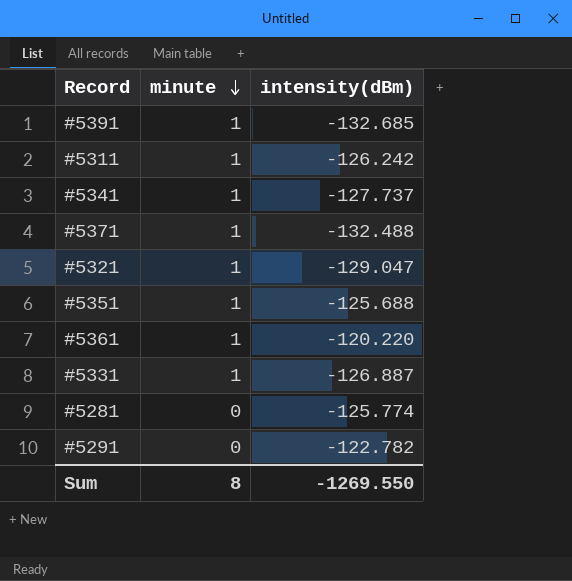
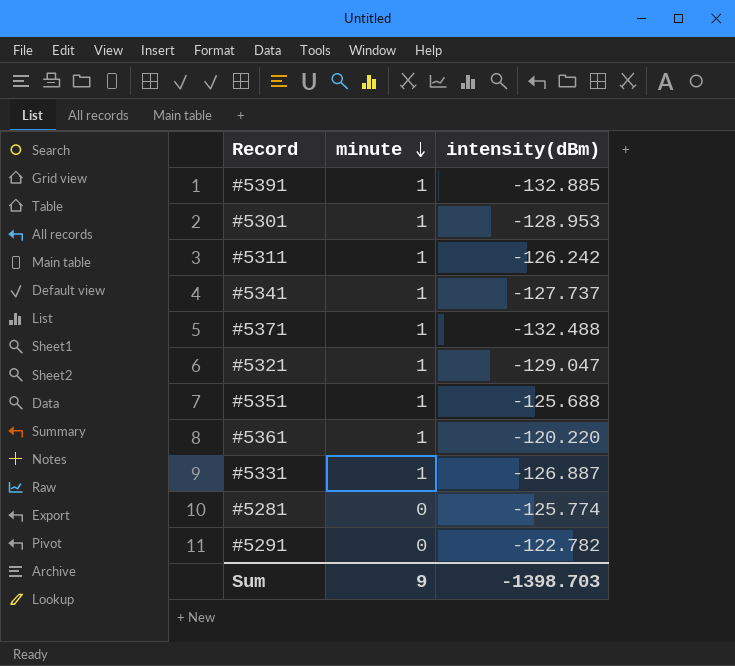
#5391 | intensity(dBm): -132.685 -> -132.885
row #5301: none -> 1 | -128.953
Sum | minute: 8 -> 9
Sum | intensity(dBm): -1269.550 -> -1398.703

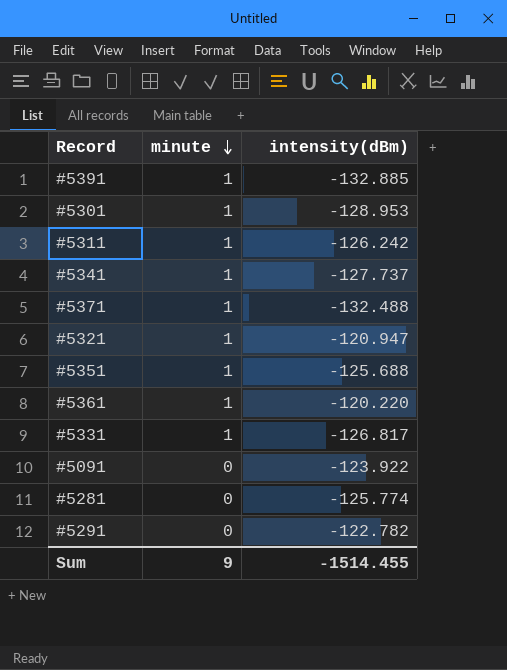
#5321 | intensity(dBm): -129.047 -> -120.947
#5331 | intensity(dBm): -126.887 -> -126.817
row #5091: none -> 0 | -123.922
Sum | intensity(dBm): -1398.703 -> -1514.455

